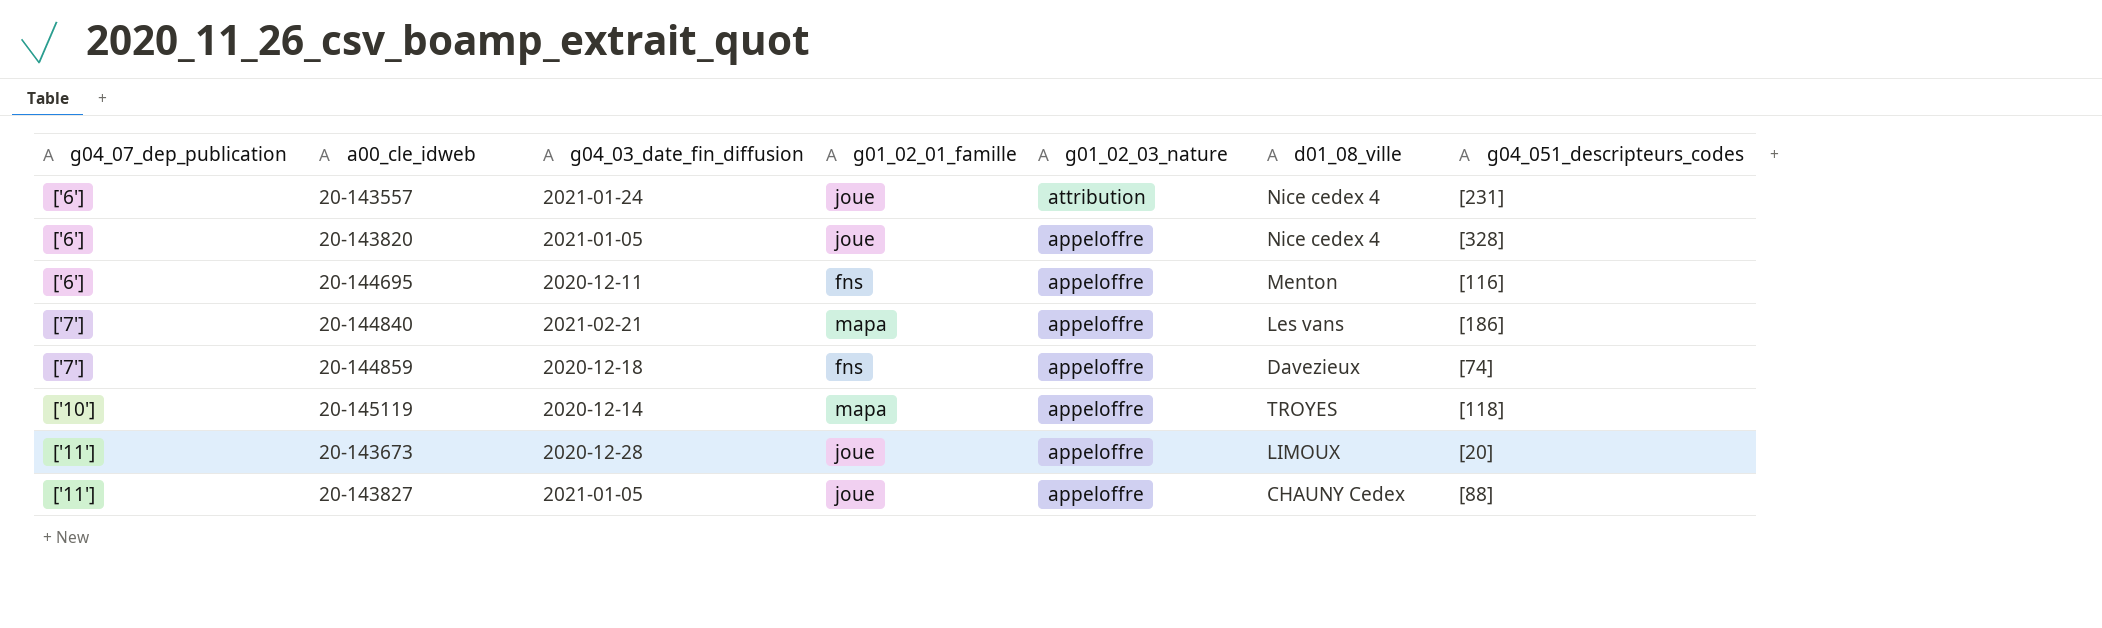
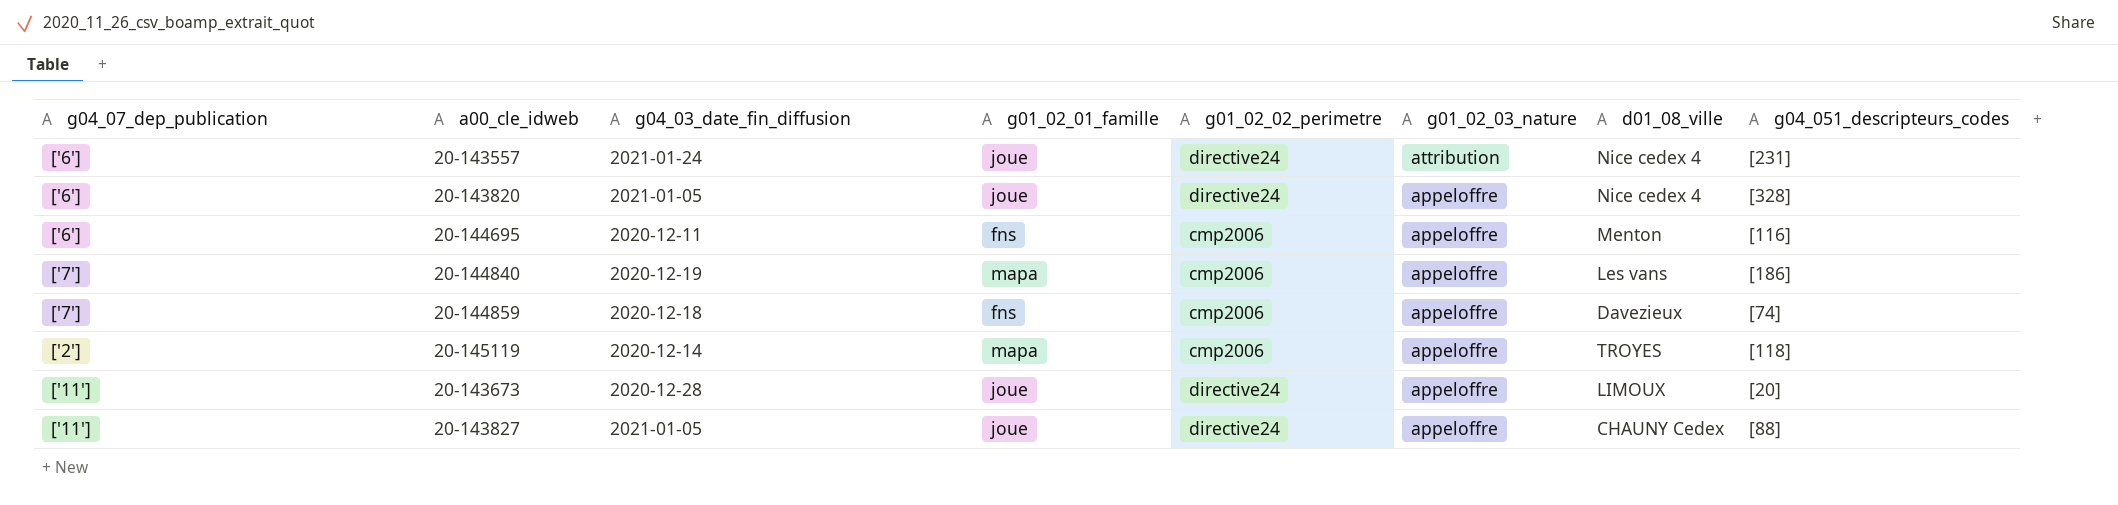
column g01_02_02_perimetre | position: none -> 5
20-144840 | g04_03_date_fin_diffusion: 2021-02-21 -> 2020-12-19
20-145119 | g04_07_dep_publication: ['10'] -> ['2']

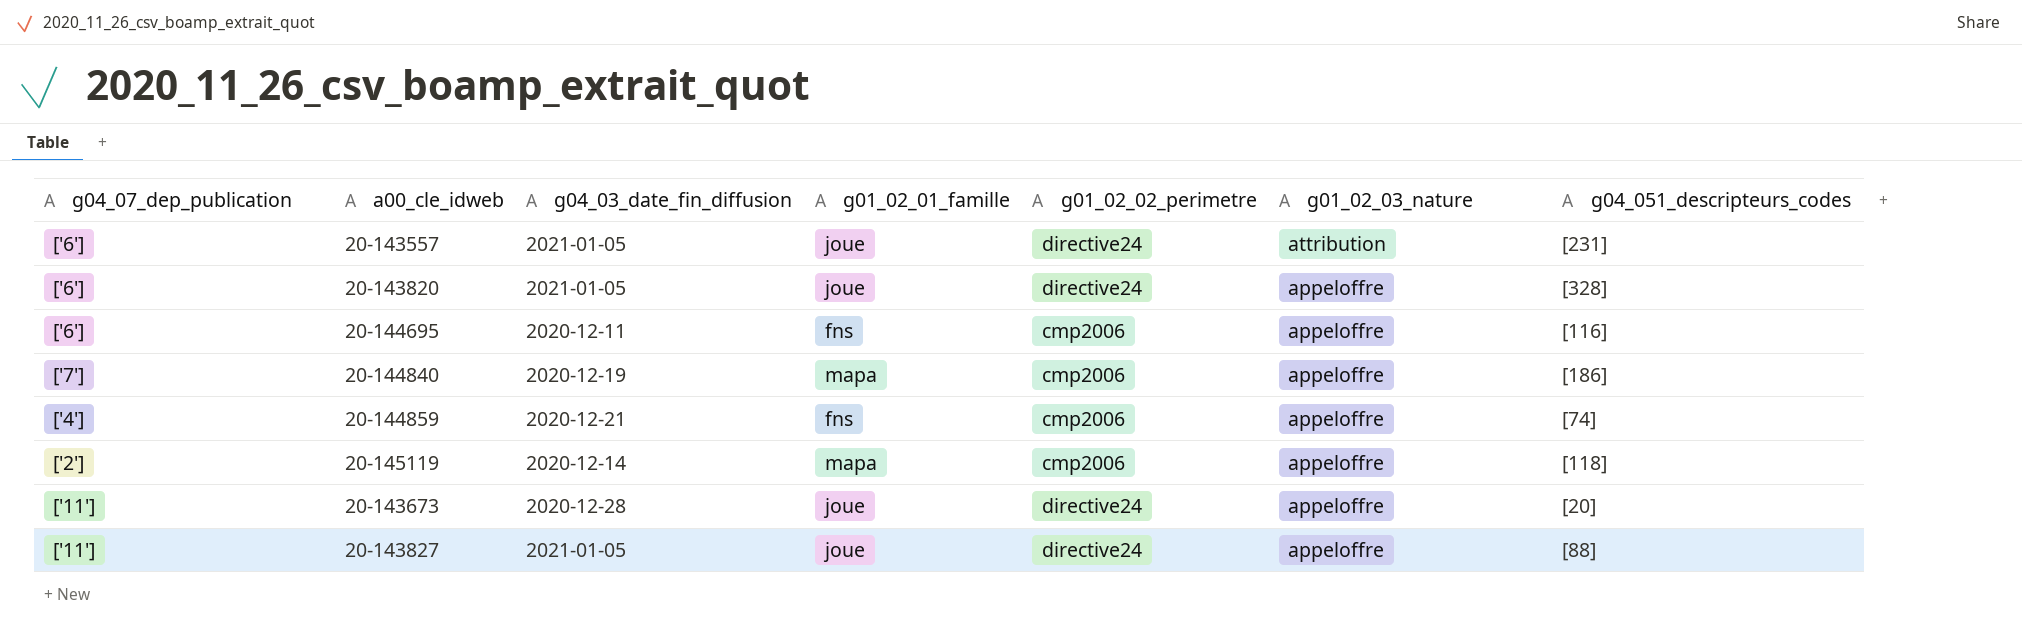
column d01_08_ville | position: 7 -> none
20-143557 | g04_03_date_fin_diffusion: 2021-01-24 -> 2021-01-05
20-144859 | g04_07_dep_publication: ['7'] -> ['4']
20-144859 | g04_03_date_fin_diffusion: 2020-12-18 -> 2020-12-21

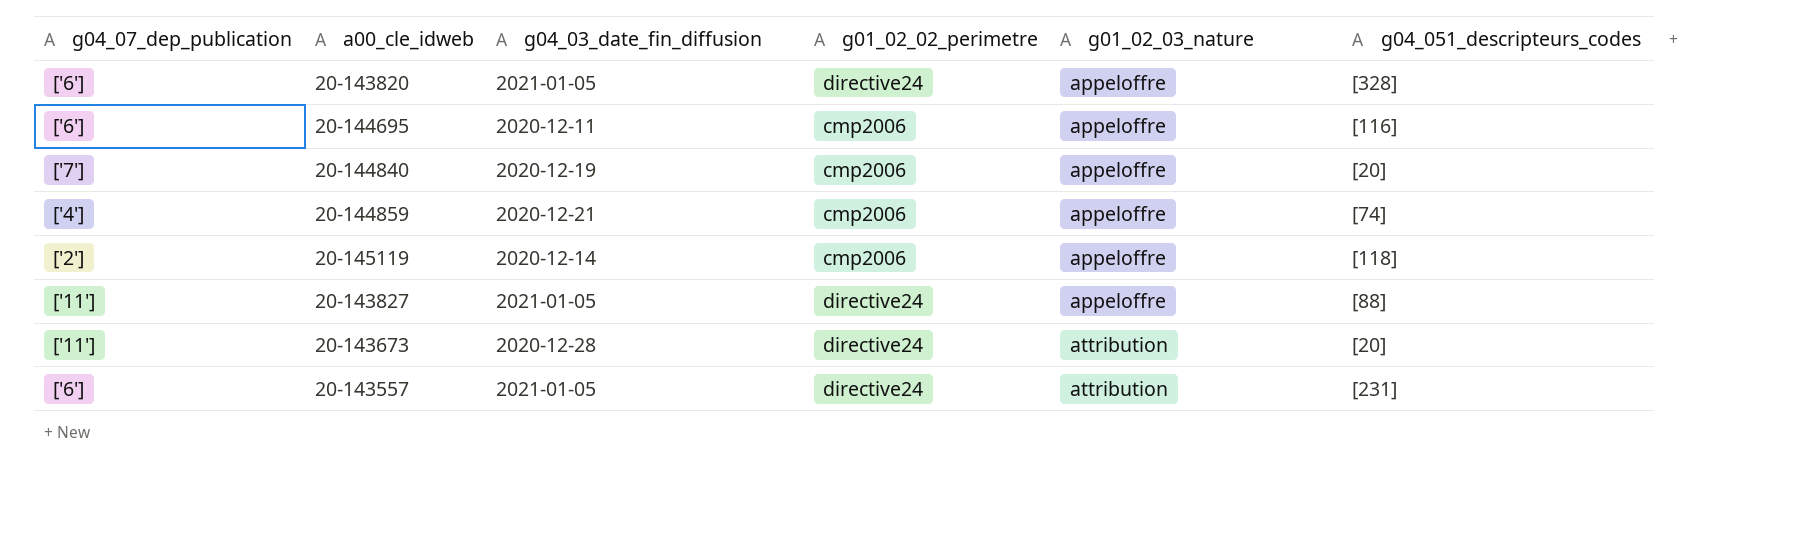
row order: g01_02_03_nature descending -> g01_02_03_nature ascending
column g01_02_01_famille | position: 4 -> none
20-144840 | g04_051_descripteurs_codes: [186] -> [20]
20-143673 | g01_02_03_nature: appeloffre -> attribution

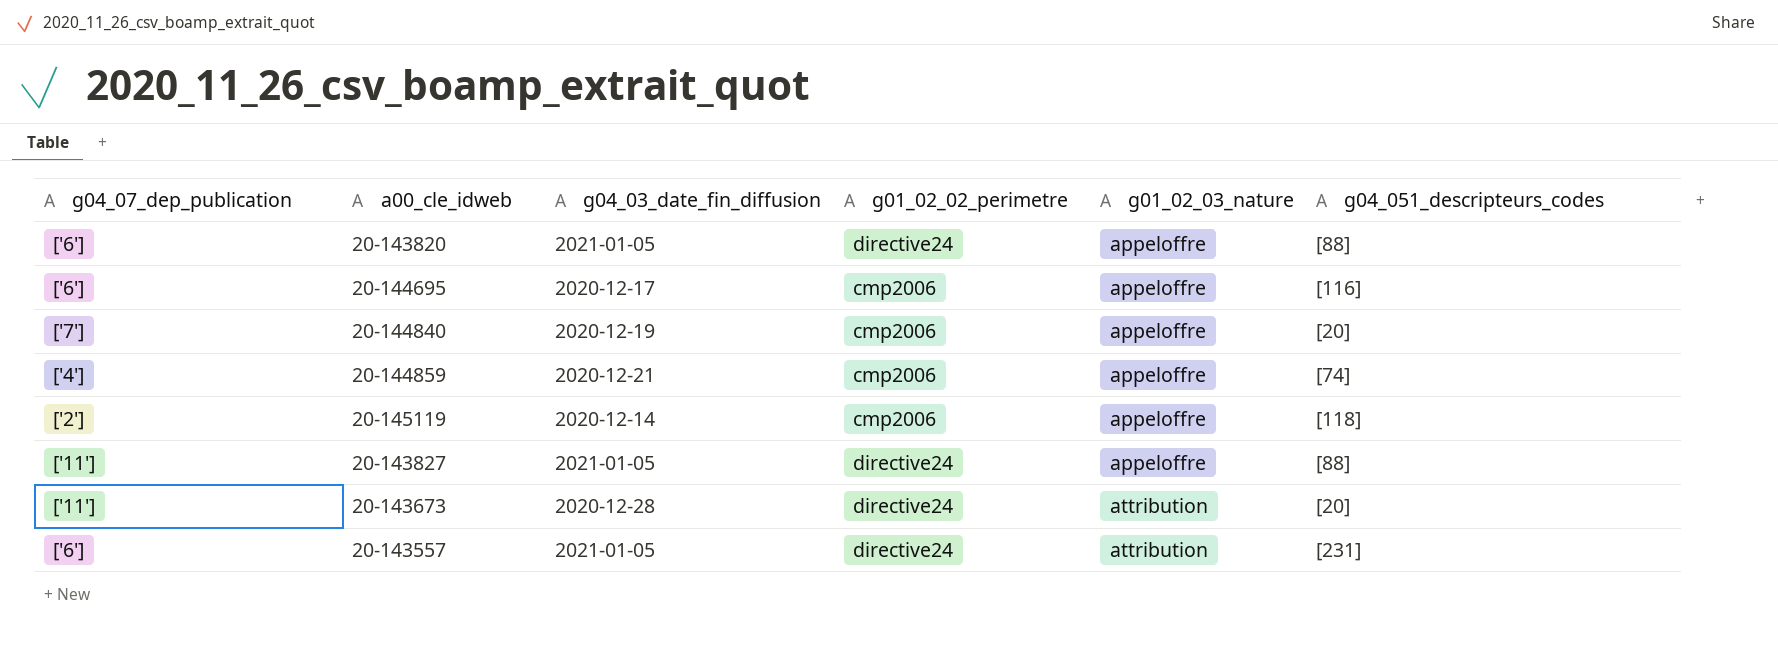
20-143820 | g04_051_descripteurs_codes: [328] -> [88]
20-144695 | g04_03_date_fin_diffusion: 2020-12-11 -> 2020-12-17

